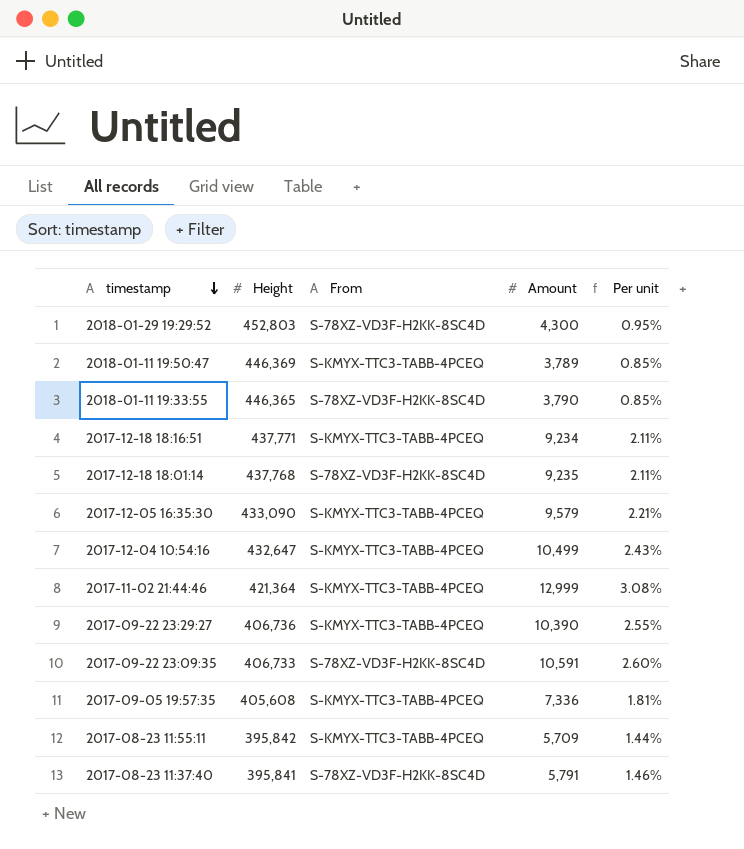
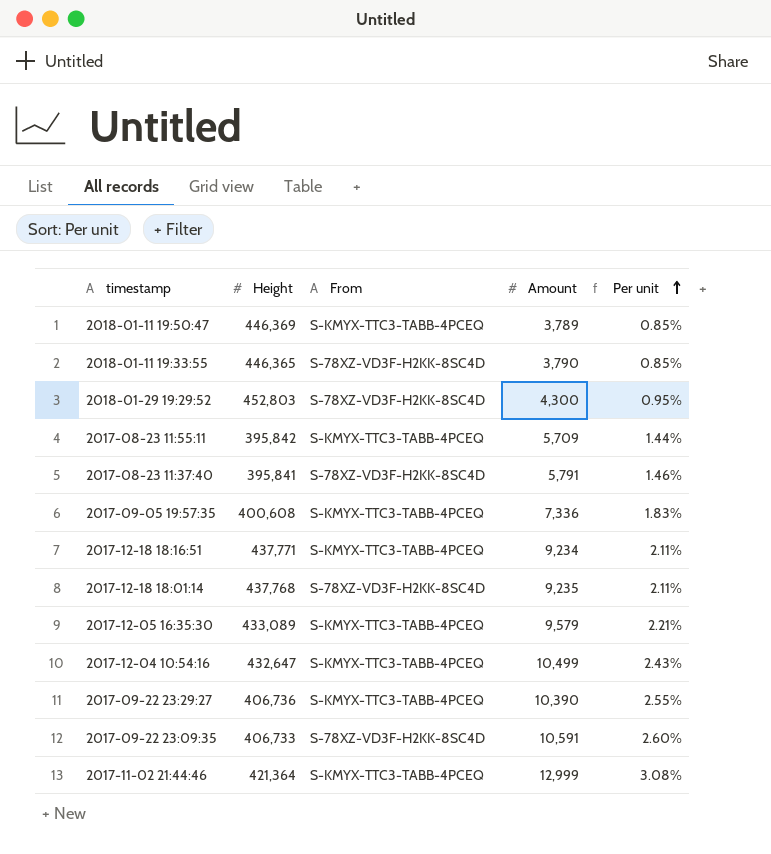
row order: timestamp descending -> Per unit ascending
2017-09-05 19:57:35 | Height: 405,608 -> 400,608
2017-09-05 19:57:35 | Per unit: 1.81% -> 1.83%
2017-12-05 16:35:30 | Height: 433,090 -> 433,089

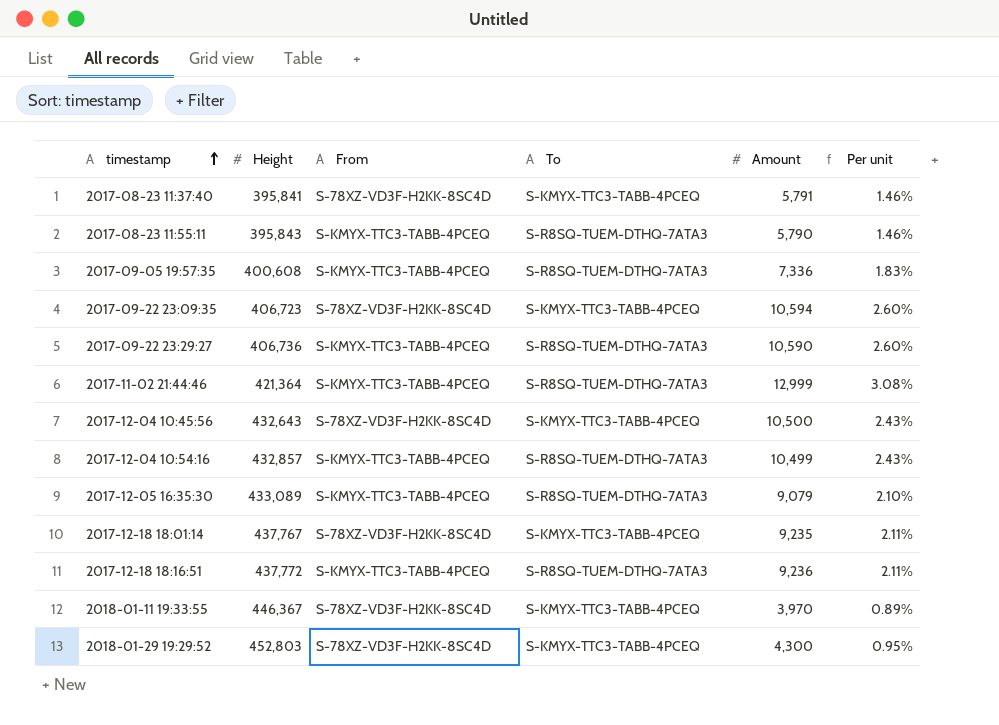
row order: Per unit ascending -> timestamp ascending
column To | position: none -> 4
row 2018-01-11 19:50:47: 446,369 | S-KMYX-TTC3-TABB-4PCEQ | 3,789 | 0.85% -> none
2017-08-23 11:55:11 | Height: 395,842 -> 395,843
2017-08-23 11:55:11 | Amount: 5,709 -> 5,790
2017-08-23 11:55:11 | Per unit: 1.44% -> 1.46%
2017-09-22 23:09:35 | Height: 406,733 -> 406,723
2017-09-22 23:09:35 | Amount: 10,591 -> 10,594
2017-09-22 23:29:27 | Amount: 10,390 -> 10,590
2017-09-22 23:29:27 | Per unit: 2.55% -> 2.60%
row 2017-12-04 10:45:56: none -> 432,643 | S-78XZ-VD3F-H2KK-8SC4D | S-KMYX-TTC3-TABB-4PCEQ | 10,500 | 2.43%
2017-12-04 10:54:16 | Height: 432,647 -> 432,857
2017-12-05 16:35:30 | Amount: 9,579 -> 9,079
2017-12-05 16:35:30 | Per unit: 2.21% -> 2.10%
2017-12-18 18:01:14 | Height: 437,768 -> 437,767
2017-12-18 18:16:51 | Height: 437,771 -> 437,772
2017-12-18 18:16:51 | Amount: 9,234 -> 9,236
2018-01-11 19:33:55 | Height: 446,365 -> 446,367
2018-01-11 19:33:55 | Amount: 3,790 -> 3,970
2018-01-11 19:33:55 | Per unit: 0.85% -> 0.89%

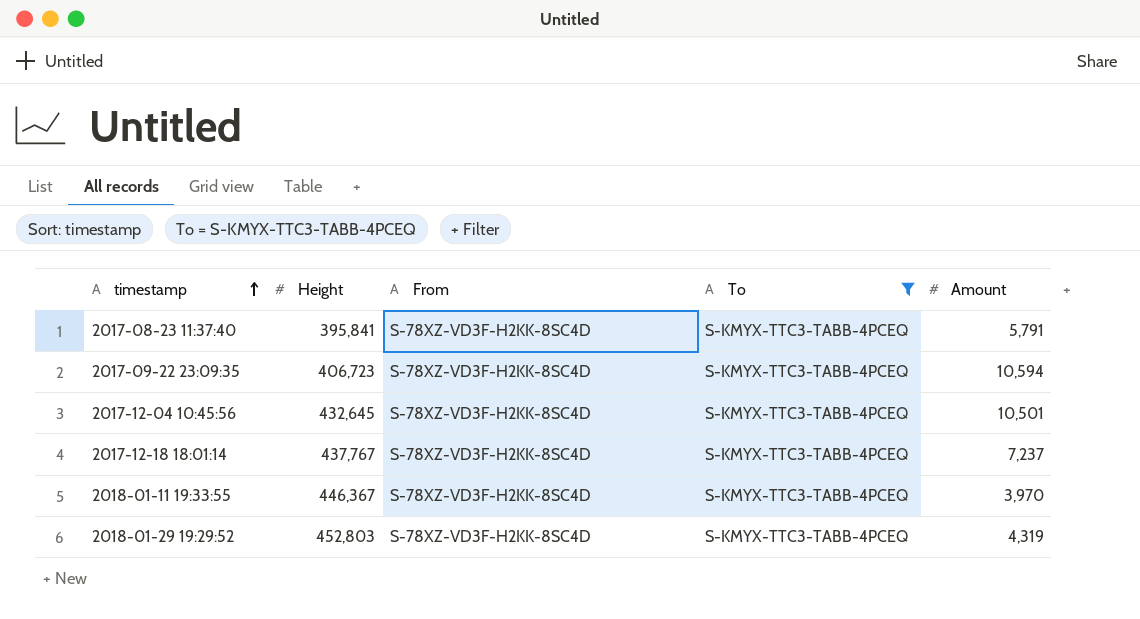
filter: none -> To = S-KMYX-TTC3-TABB-4PCEQ
column Per unit | formula: [Amount] / [Height] -> none
2017-12-04 10:45:56 | Height: 432,643 -> 432,645
2017-12-04 10:45:56 | Amount: 10,500 -> 10,501
2017-12-18 18:01:14 | Amount: 9,235 -> 7,237
2018-01-29 19:29:52 | Amount: 4,300 -> 4,319

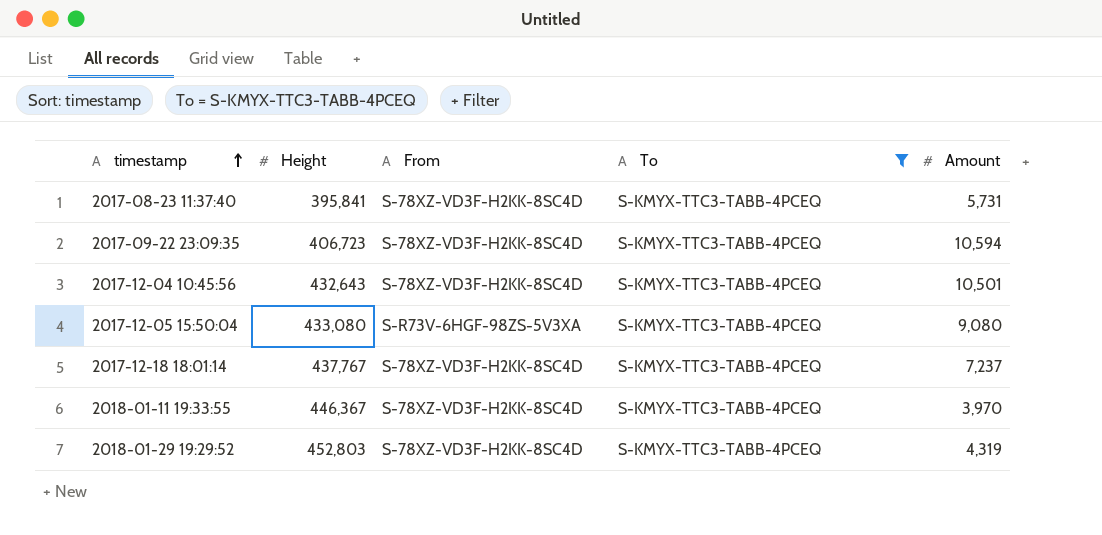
2017-08-23 11:37:40 | Amount: 5,791 -> 5,731
2017-12-04 10:45:56 | Height: 432,645 -> 432,643
row 2017-12-05 15:50:04: none -> 433,080 | S-R73V-6HGF-98ZS-5V3XA | S-KMYX-TTC3-TABB-4PCEQ | 9,080

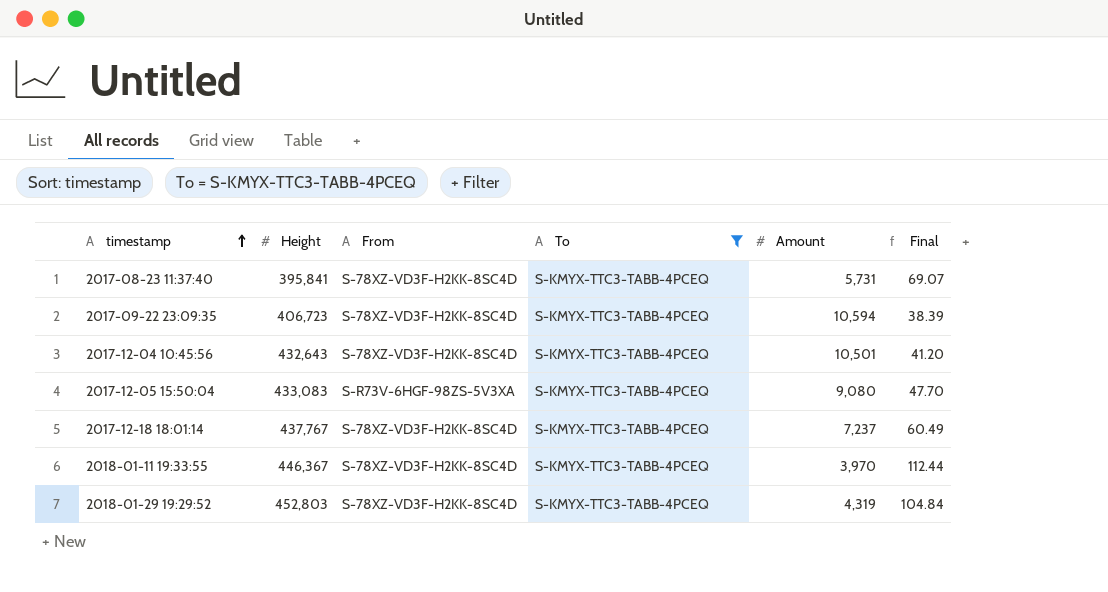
column Final | formula: none -> [Height] / [Amount]
2017-12-05 15:50:04 | Height: 433,080 -> 433,083

